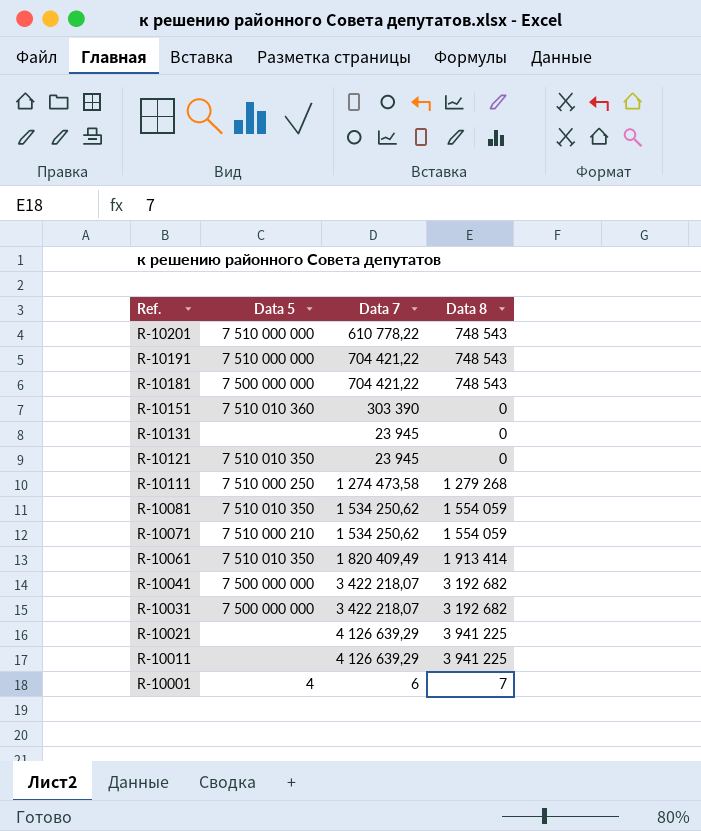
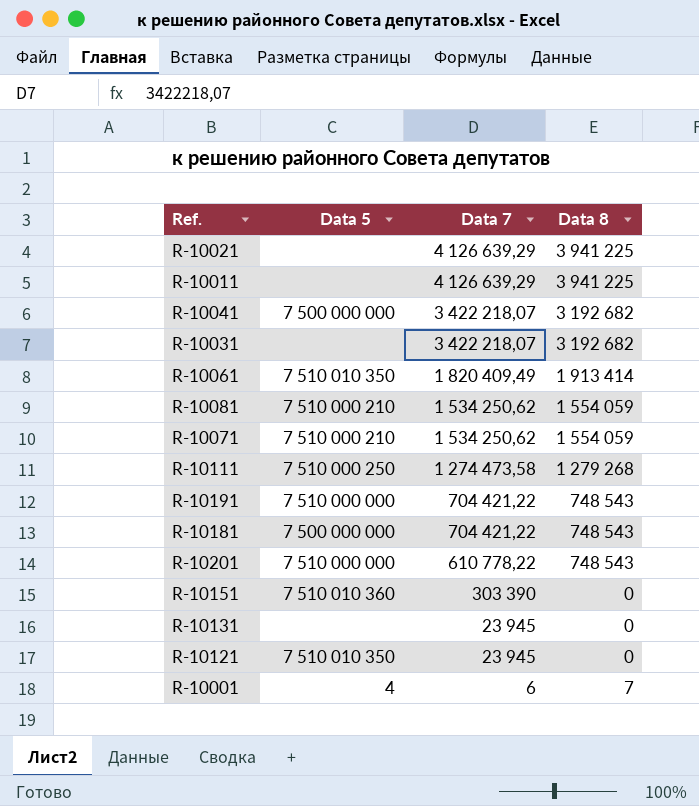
row order: Ref. descending -> Data 7 descending
R-10031 | Data 5: 7 500 000 000 -> none
R-10081 | Data 5: 7 510 010 350 -> 7 510 000 210

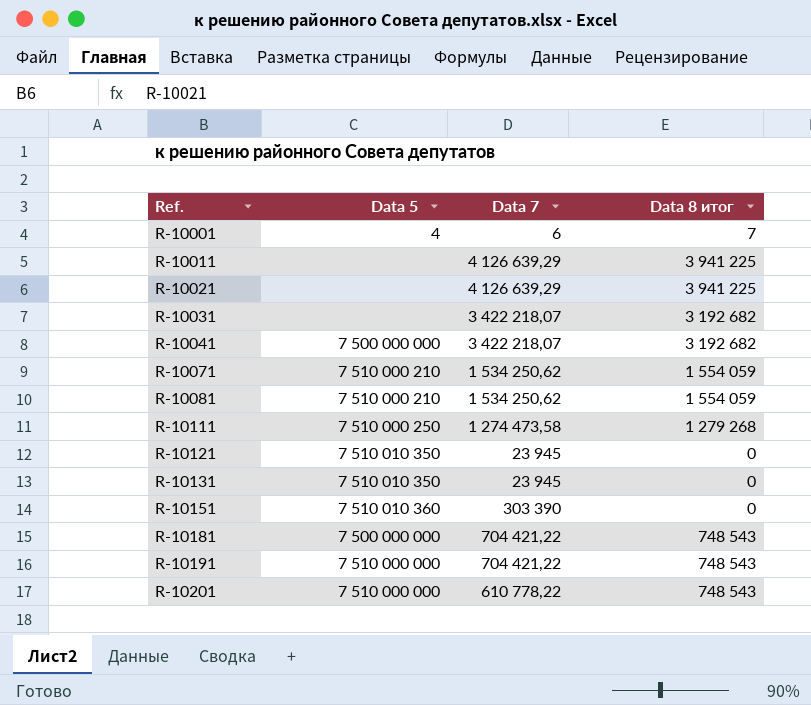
row order: Data 7 descending -> Ref. ascending
column name: Data 8 -> Data 8 итог
row R-10061: 7 510 010 350 | 1 820 409,49 | 1 913 414 -> none
R-10131 | Data 5: none -> 7 510 010 350

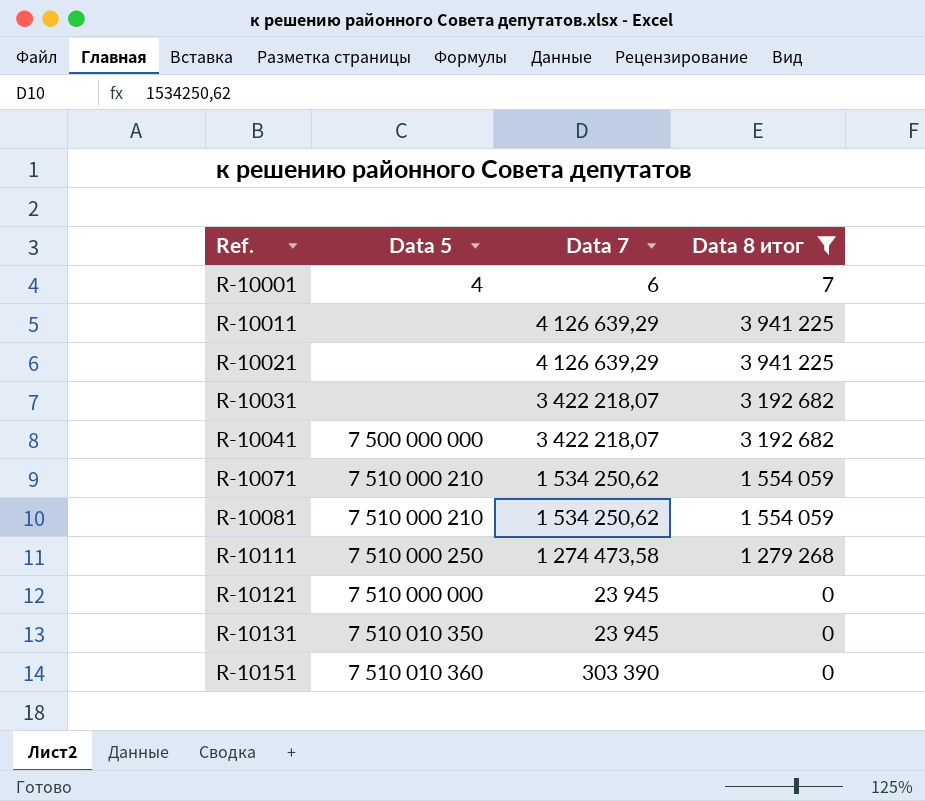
filter: none -> Data 8 итог != 748 543
R-10121 | Data 5: 7 510 010 350 -> 7 510 000 000

